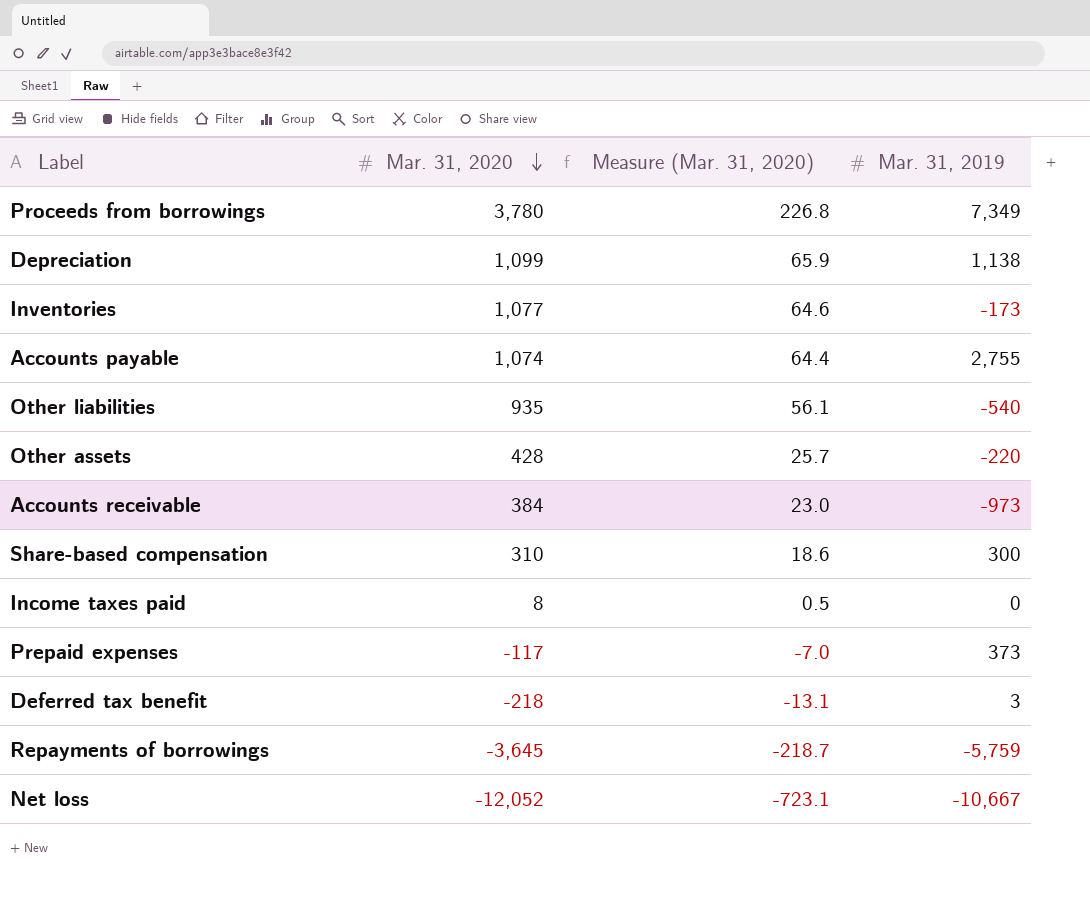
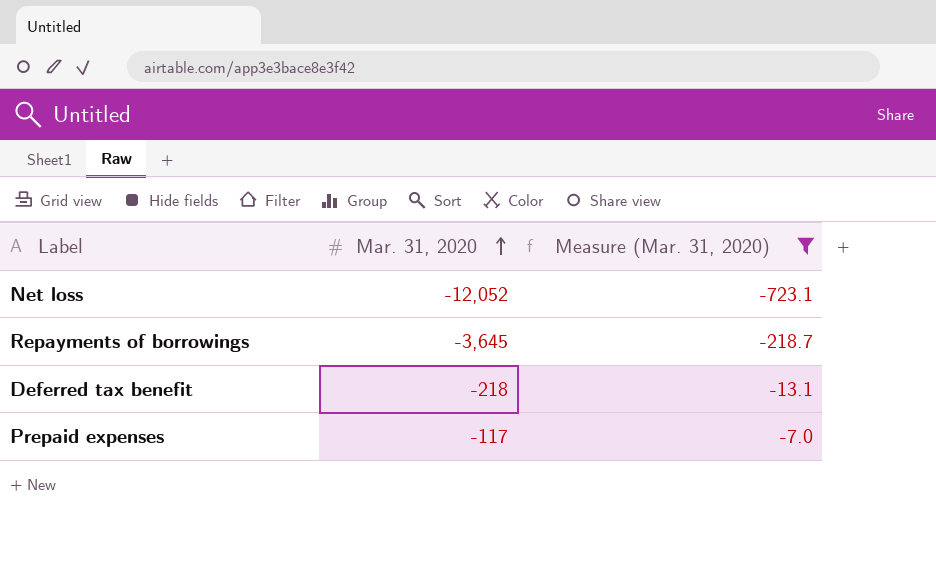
filter: none -> Measure (Mar. 31, 2020) <= -7.0
row order: Mar. 31, 2020 descending -> Mar. 31, 2020 ascending
column Mar. 31, 2019 | position: 4 -> none

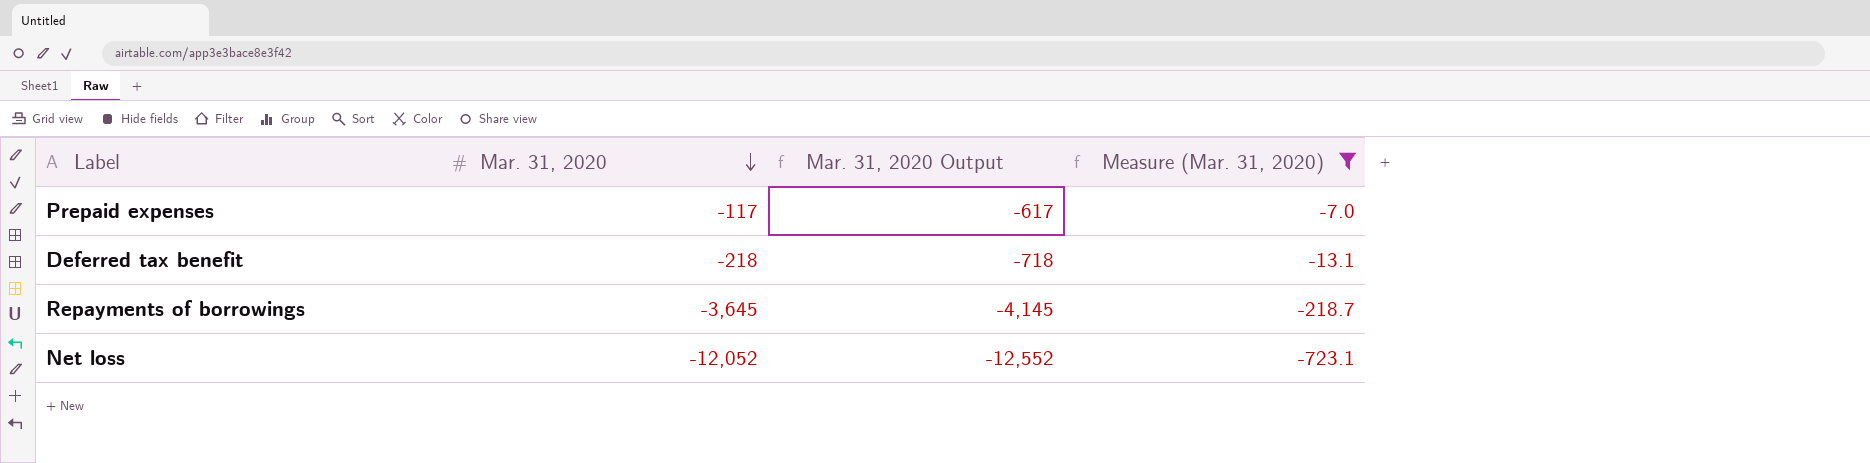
row order: Mar. 31, 2020 ascending -> Mar. 31, 2020 descending
column Mar. 31, 2020 Output | formula: none -> [Mar. 31, 2020] - 500

